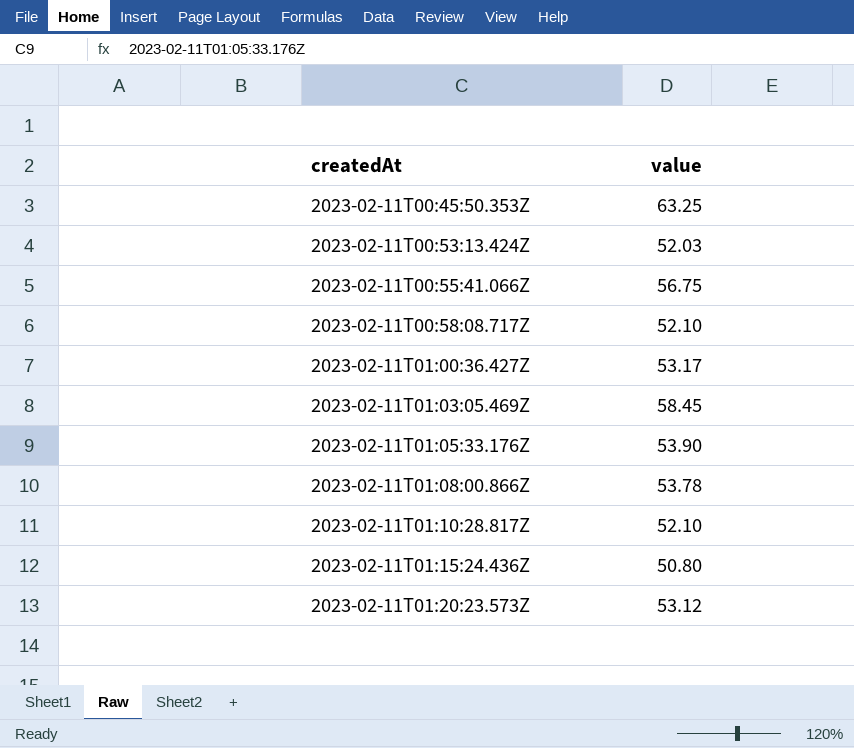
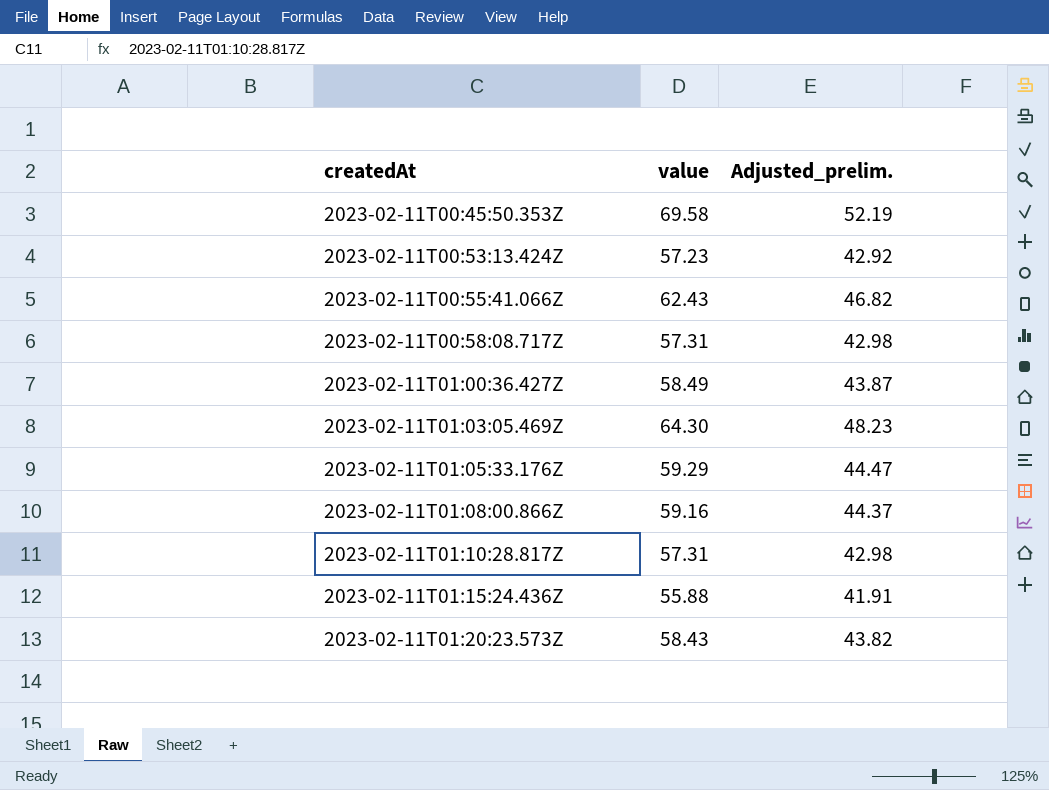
column Adjusted_prelim. | formula: none -> [value] * 0.75
2023-02-11T00:45:50.353Z | value: 63.25 -> 69.58
2023-02-11T00:53:13.424Z | value: 52.03 -> 57.23
2023-02-11T00:55:41.066Z | value: 56.75 -> 62.43
2023-02-11T00:58:08.717Z | value: 52.10 -> 57.31
2023-02-11T01:00:36.427Z | value: 53.17 -> 58.49
2023-02-11T01:03:05.469Z | value: 58.45 -> 64.30
2023-02-11T01:05:33.176Z | value: 53.90 -> 59.29
2023-02-11T01:08:00.866Z | value: 53.78 -> 59.16
2023-02-11T01:10:28.817Z | value: 52.10 -> 57.31
2023-02-11T01:15:24.436Z | value: 50.80 -> 55.88
2023-02-11T01:20:23.573Z | value: 53.12 -> 58.43

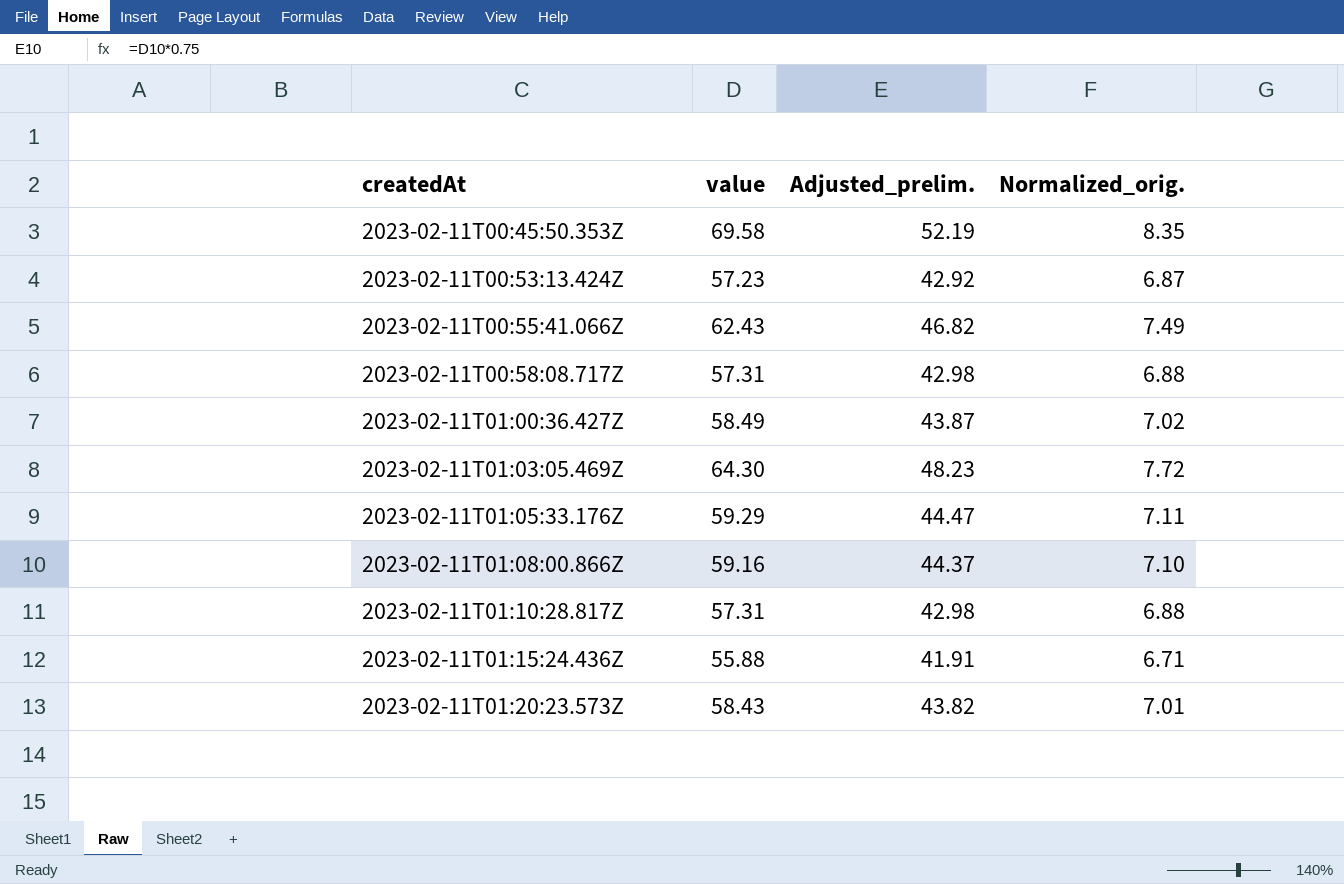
column Normalized_orig. | formula: none -> [value] * 0.12

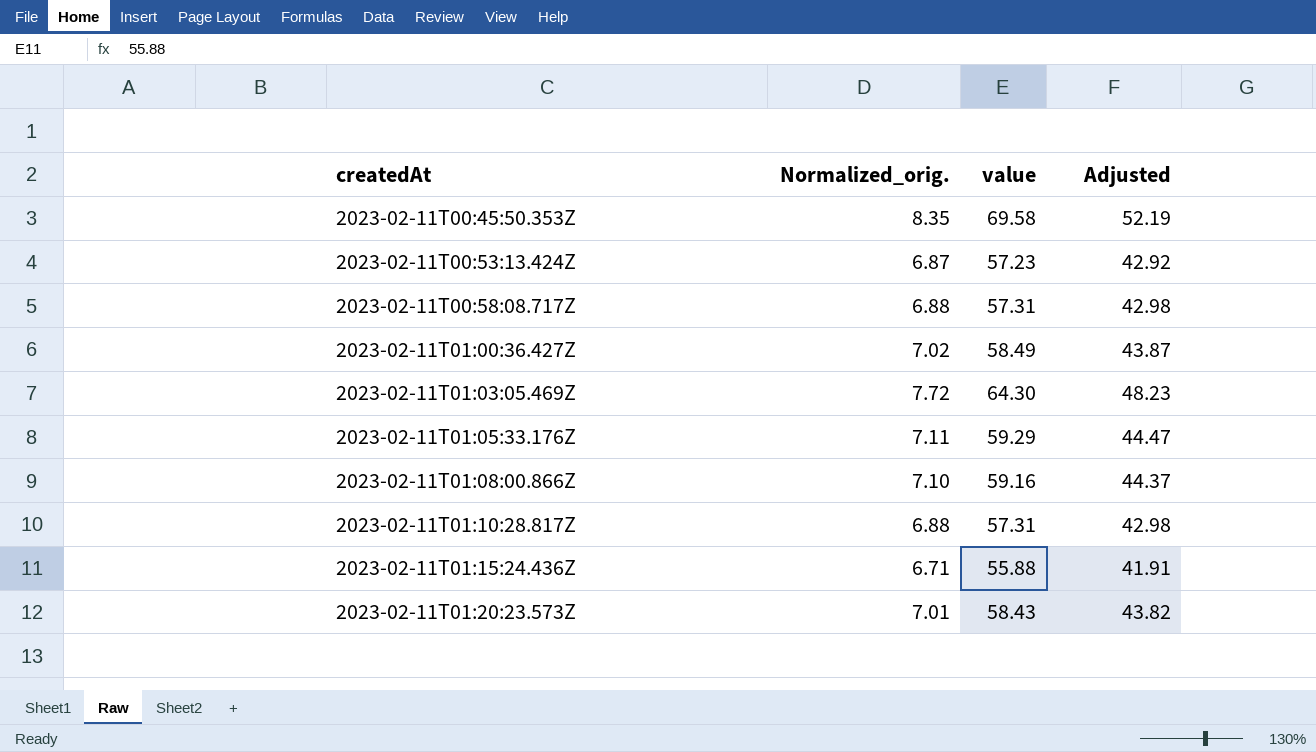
column Normalized_orig. | position: 4 -> 2
column name: Adjusted_prelim. -> Adjusted
row 2023-02-11T00:55:41.066Z: 62.43 | 46.82 | 7.49 -> none

